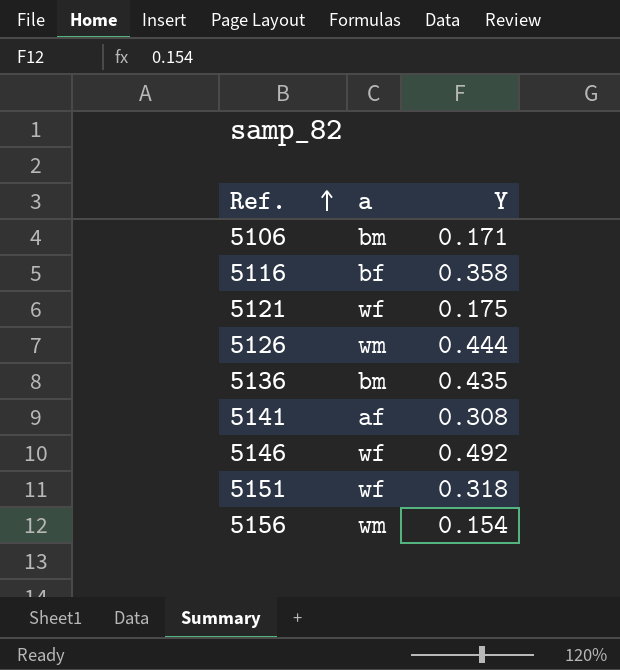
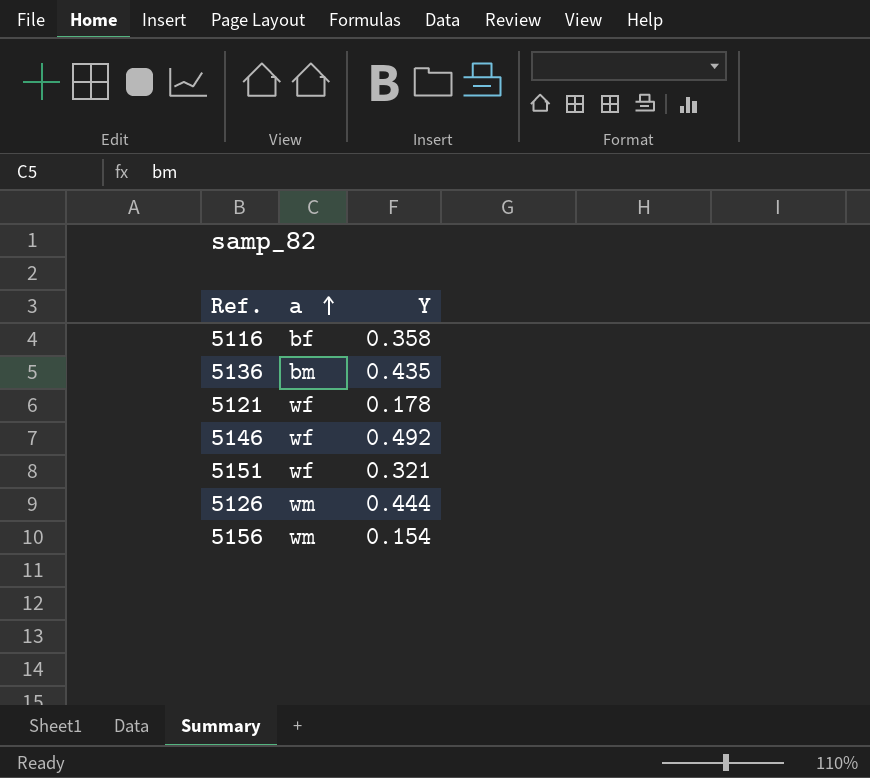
row order: Ref. ascending -> a ascending
row 5106: bm | 0.171 -> none
row 5141: af | 0.308 -> none
5121 | Y: 0.175 -> 0.178
5151 | Y: 0.318 -> 0.321

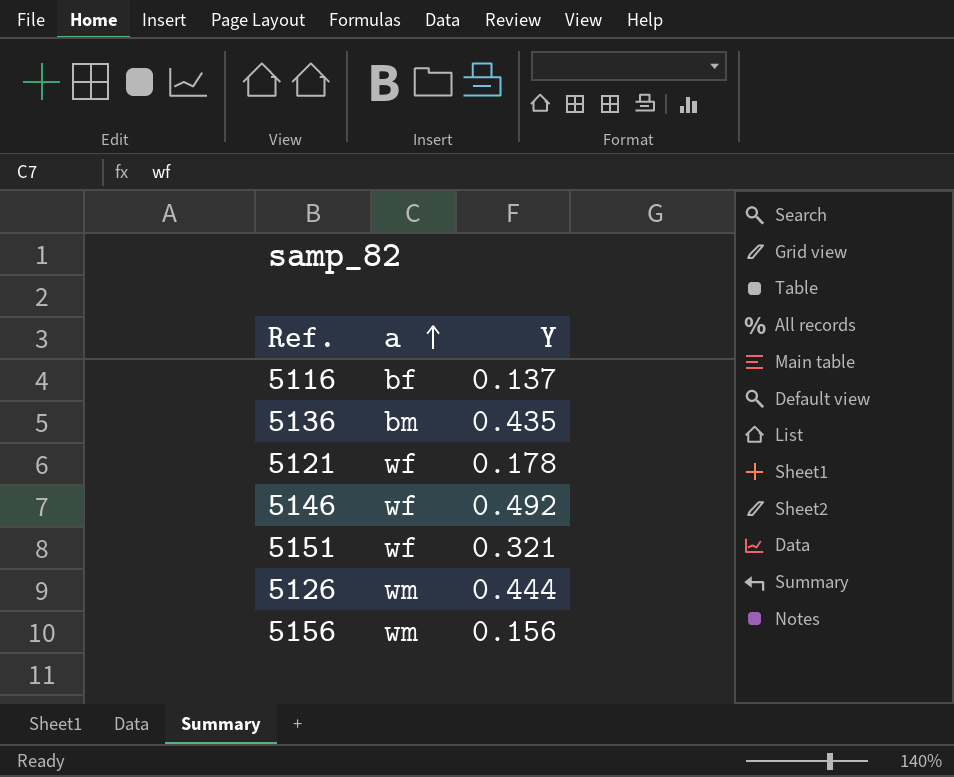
5116 | Y: 0.358 -> 0.137
5156 | Y: 0.154 -> 0.156

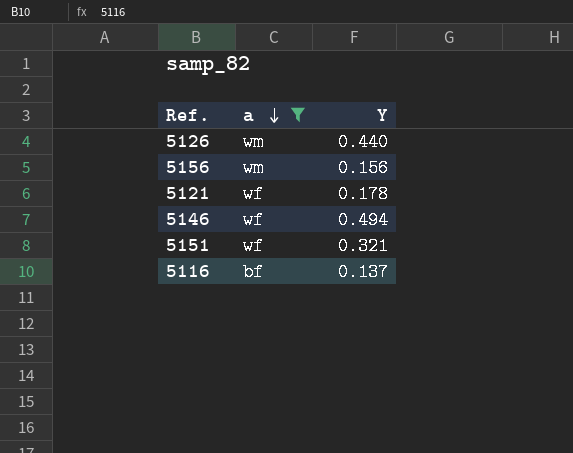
filter: none -> a != bm
row order: a ascending -> a descending
5126 | Y: 0.444 -> 0.440
5146 | Y: 0.492 -> 0.494

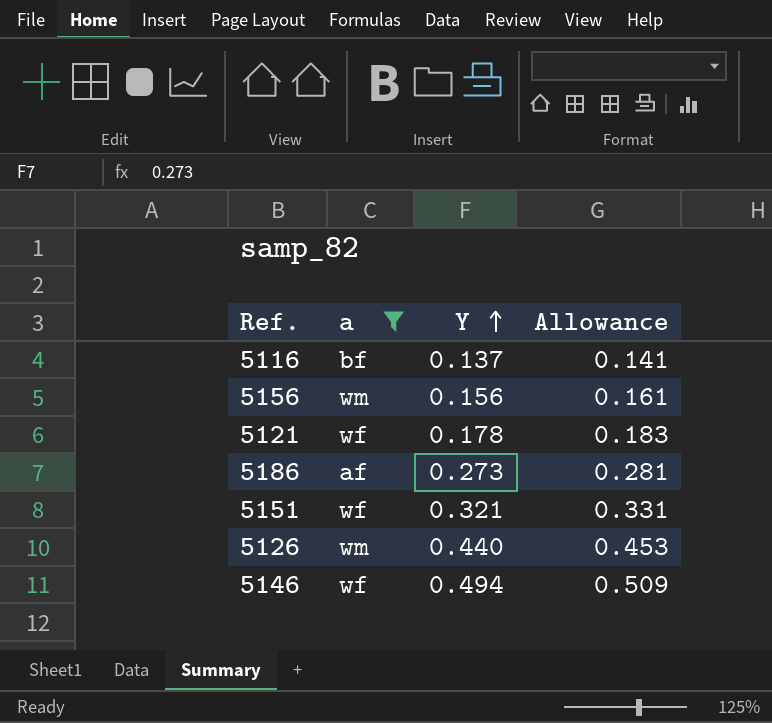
row order: a descending -> Y ascending
column Allowance | formula: none -> [Y] * 1.03
row 5186: none -> af | 0.273 | 0.281

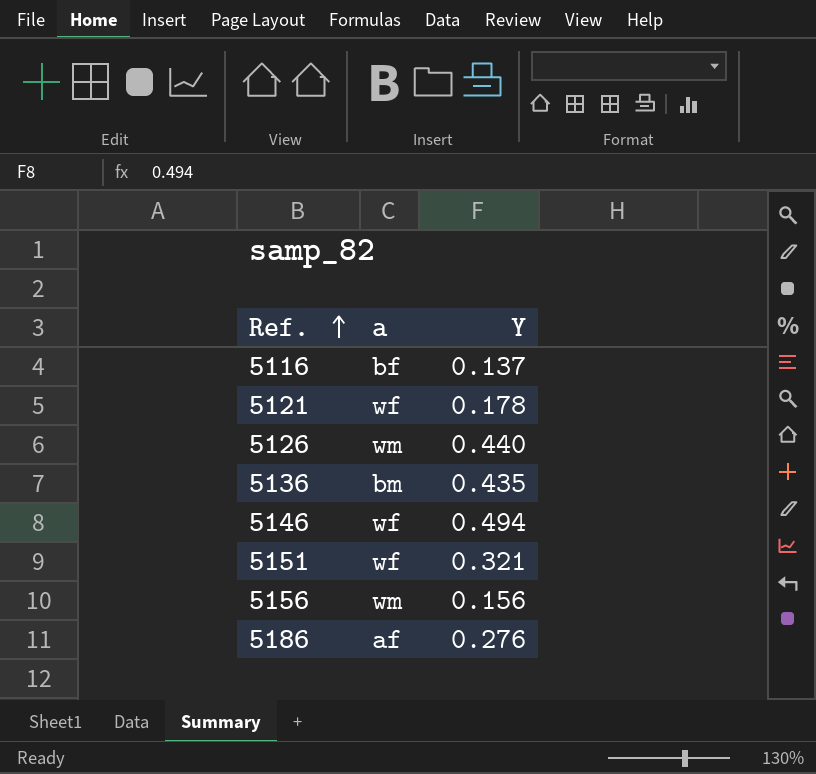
filter: a != bm -> none
row order: Y ascending -> Ref. ascending
column Allowance | formula: [Y] * 1.03 -> none
5186 | Y: 0.273 -> 0.276

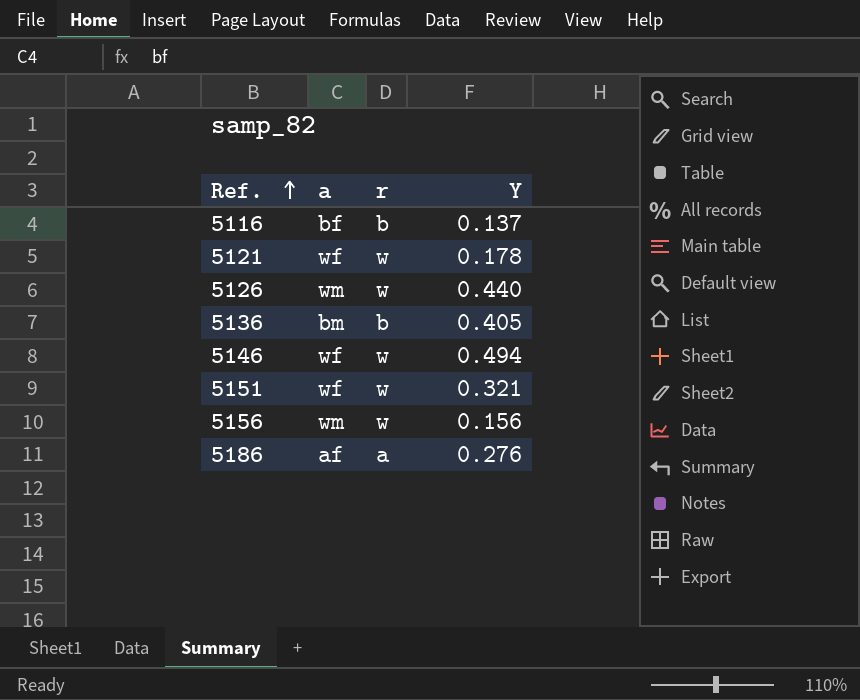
column r | position: none -> 3
5136 | Y: 0.435 -> 0.405

